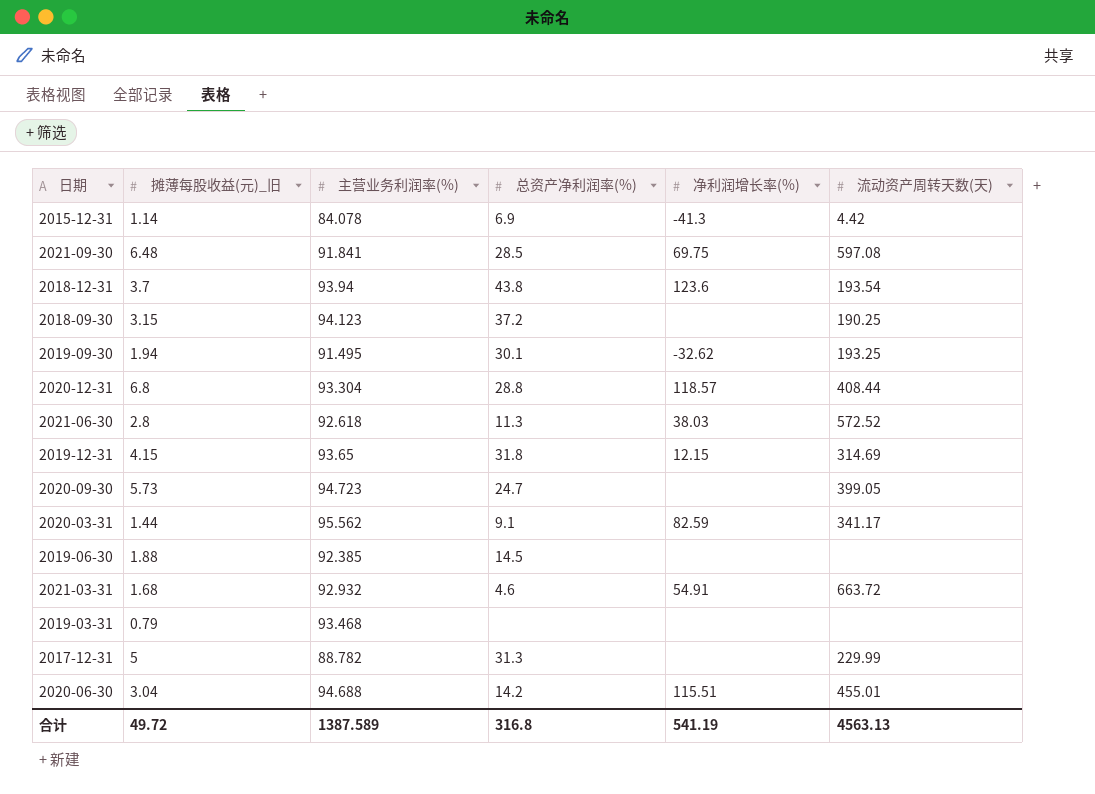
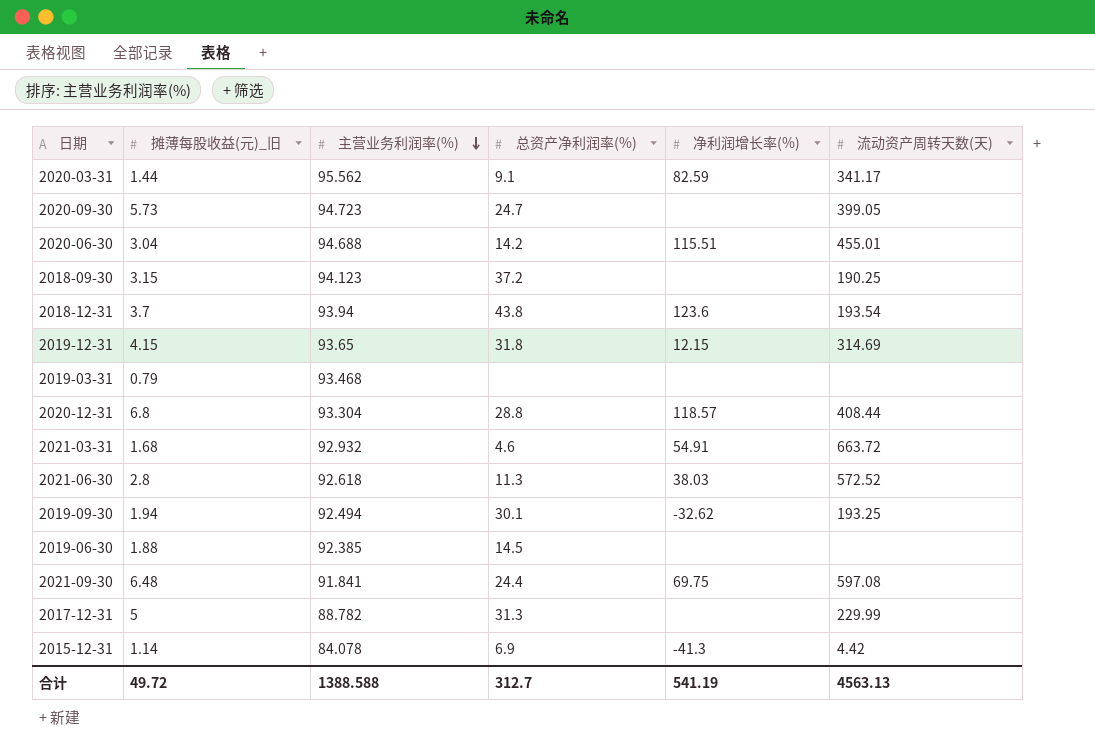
row order: none -> 主营业务利润率(%) descending
2019-09-30 | 主营业务利润率(%): 91.495 -> 92.494
2021-09-30 | 总资产净利润率(%): 28.5 -> 24.4
合计 | 主营业务利润率(%): 1387.589 -> 1388.588
合计 | 总资产净利润率(%): 316.8 -> 312.7

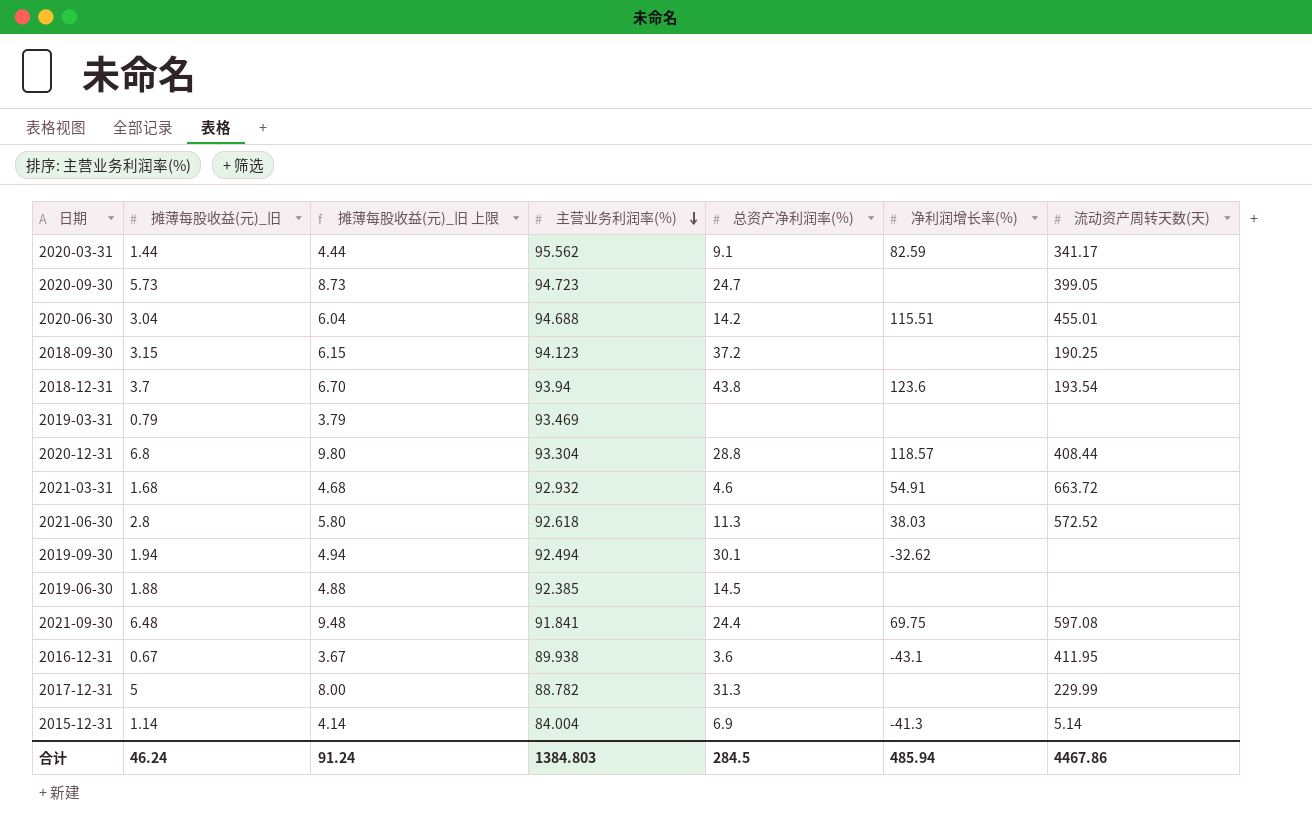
column 摊薄每股收益(元)_旧 上限 | formula: none -> [摊薄每股收益(元)_旧] + 3
row 2019-12-31: 4.15 | 93.65 | 31.8 | 12.15 | 314.69 -> none
2019-03-31 | 主营业务利润率(%): 93.468 -> 93.469
2019-09-30 | 流动资产周转天数(天): 193.25 -> none
row 2016-12-31: none -> 0.67 | 3.67 | 89.938 | 3.6 | -43.1 | 411.95
2015-12-31 | 主营业务利润率(%): 84.078 -> 84.004
2015-12-31 | 流动资产周转天数(天): 4.42 -> 5.14
合计 | 摊薄每股收益(元)_旧: 49.72 -> 46.24
合计 | 主营业务利润率(%): 1388.588 -> 1384.803
合计 | 总资产净利润率(%): 312.7 -> 284.5
合计 | 净利润增长率(%): 541.19 -> 485.94
合计 | 流动资产周转天数(天): 4563.13 -> 4467.86

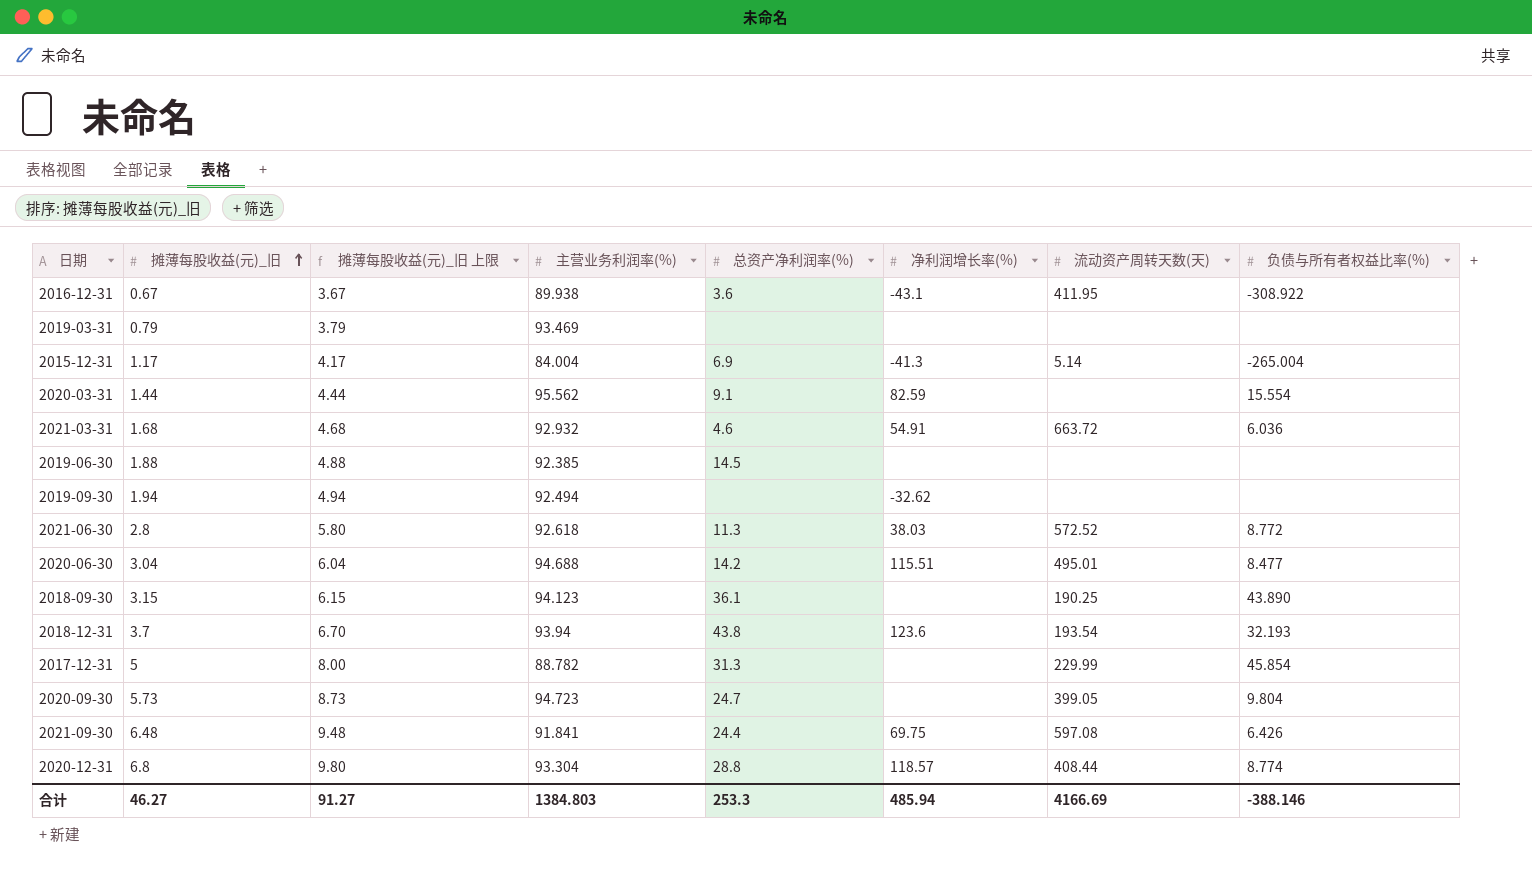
row order: 主营业务利润率(%) descending -> 摊薄每股收益(元)_旧 ascending
column 负债与所有者权益比率(%) | position: none -> 8
2015-12-31 | 摊薄每股收益(元)_旧: 1.14 -> 1.17
2015-12-31 | 摊薄每股收益(元)_旧 上限: 4.14 -> 4.17
2020-03-31 | 流动资产周转天数(天): 341.17 -> none
2019-09-30 | 总资产净利润率(%): 30.1 -> none
2020-06-30 | 流动资产周转天数(天): 455.01 -> 495.01
2018-09-30 | 总资产净利润率(%): 37.2 -> 36.1
合计 | 摊薄每股收益(元)_旧: 46.24 -> 46.27
合计 | 摊薄每股收益(元)_旧 上限: 91.24 -> 91.27
合计 | 总资产净利润率(%): 284.5 -> 253.3
合计 | 流动资产周转天数(天): 4467.86 -> 4166.69

